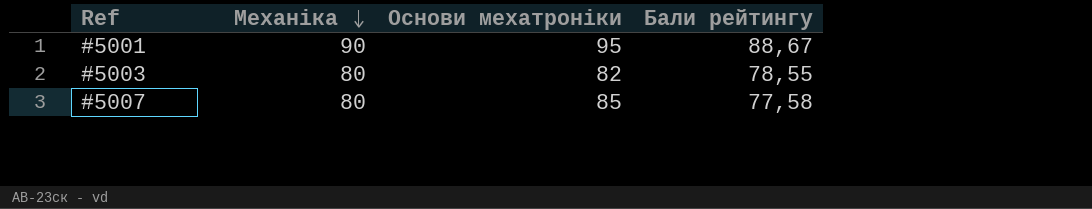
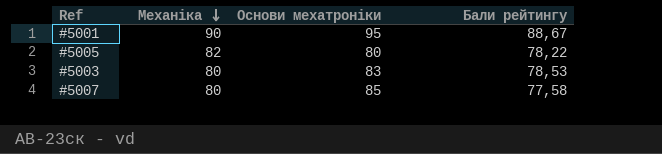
row #5005: none -> 82 | 80 | 78,22
#5003 | Основи мехатроніки: 82 -> 83
#5003 | Бали рейтингу: 78,55 -> 78,53

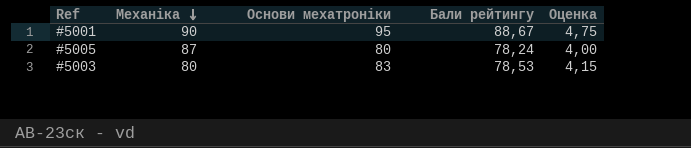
column Оценка | formula: none -> [Основи мехатроніки] * 0,05
row #5007: 80 | 85 | 77,58 -> none
#5005 | Механіка: 82 -> 87
#5005 | Бали рейтингу: 78,22 -> 78,24

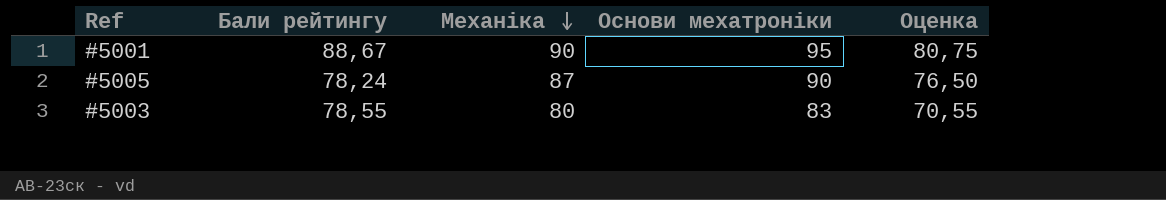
column Бали рейтингу | position: 4 -> 2
column Оценка | formula: [Основи мехатроніки] * 0,05 -> [Основи мехатроніки] * 0,85
#5005 | Основи мехатроніки: 80 -> 90
#5003 | Бали рейтингу: 78,53 -> 78,55

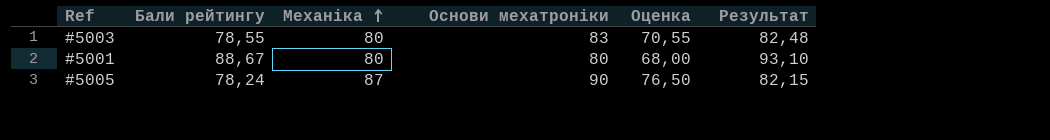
row order: Механіка descending -> Механіка ascending
column Результат | formula: none -> [Бали рейтингу] * 1,05
#5001 | Механіка: 90 -> 80
#5001 | Основи мехатроніки: 95 -> 80
#5001 | Оценка: 80,75 -> 68,00

